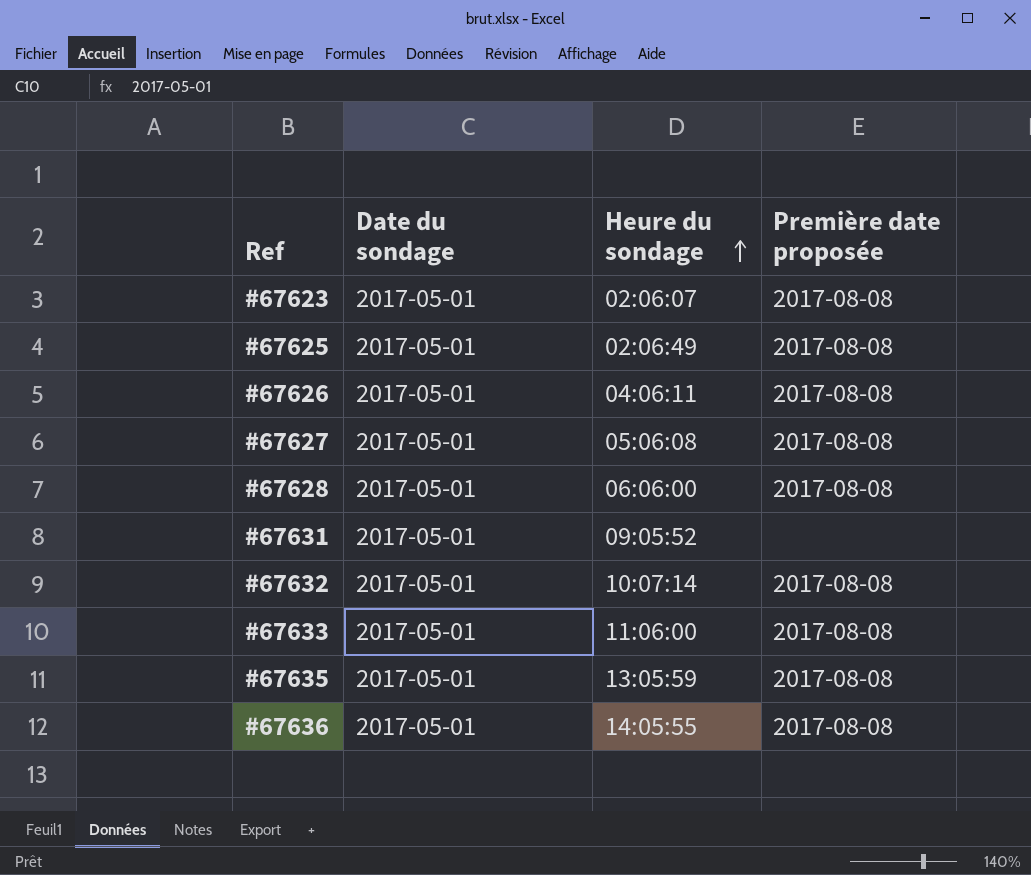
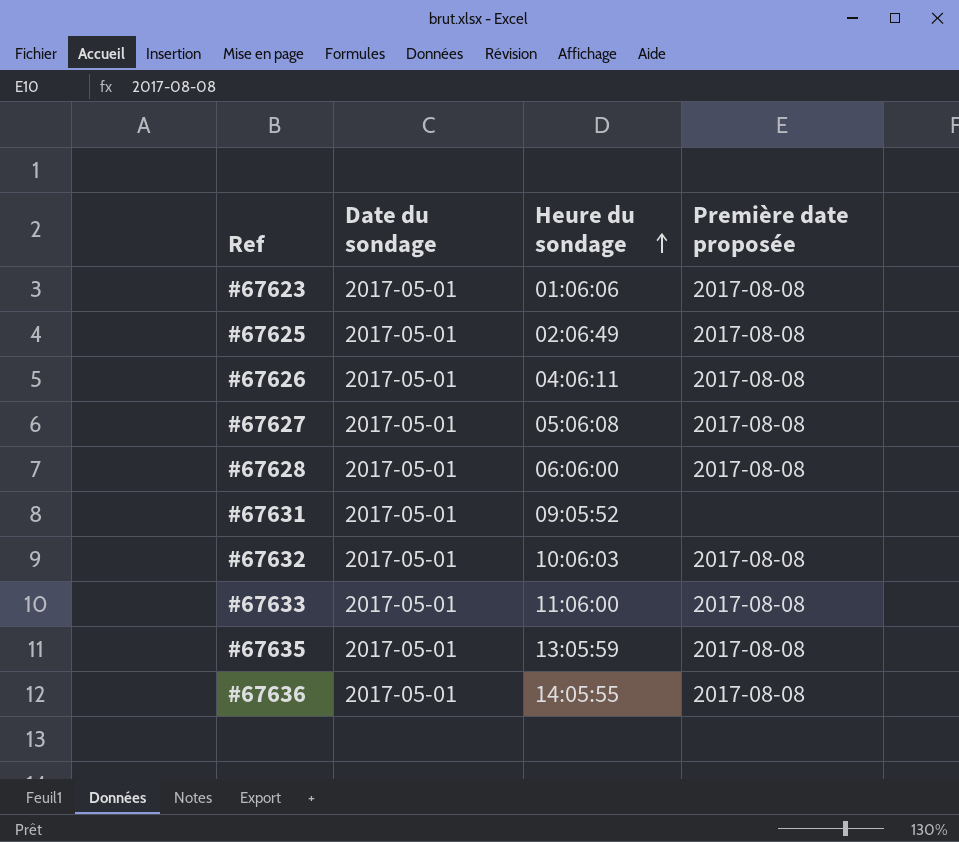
#67623 | Heure du sondage: 02:06:07 -> 01:06:06
#67632 | Heure du sondage: 10:07:14 -> 10:06:03

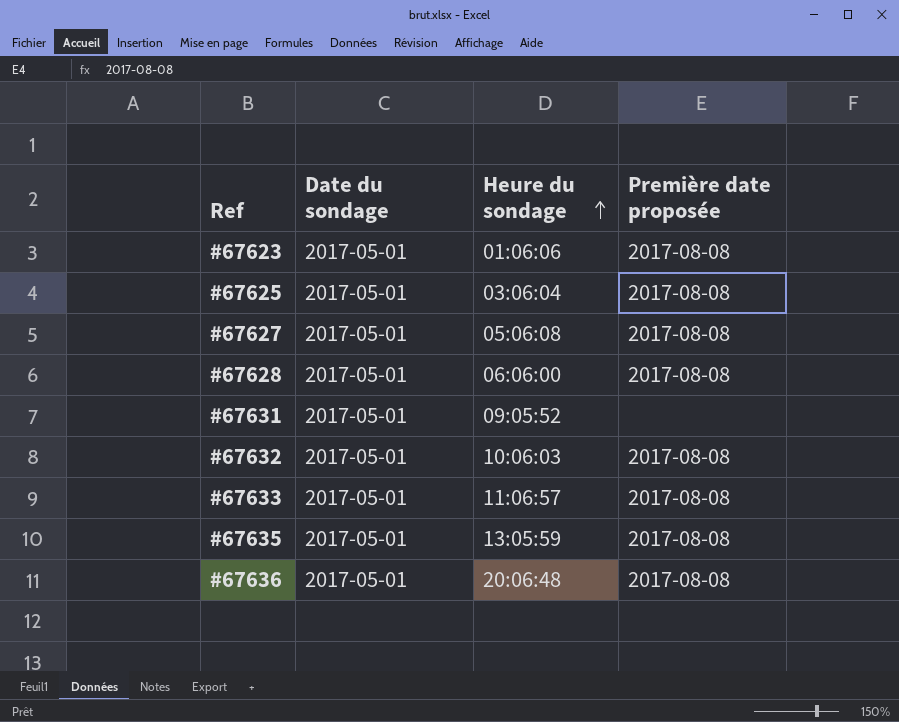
row #67626: 2017-05-01 | 04:06:11 | 2017-08-08 -> none
#67625 | Heure du sondage: 02:06:49 -> 03:06:04
#67633 | Heure du sondage: 11:06:00 -> 11:06:57
#67636 | Heure du sondage: 14:05:55 -> 20:06:48

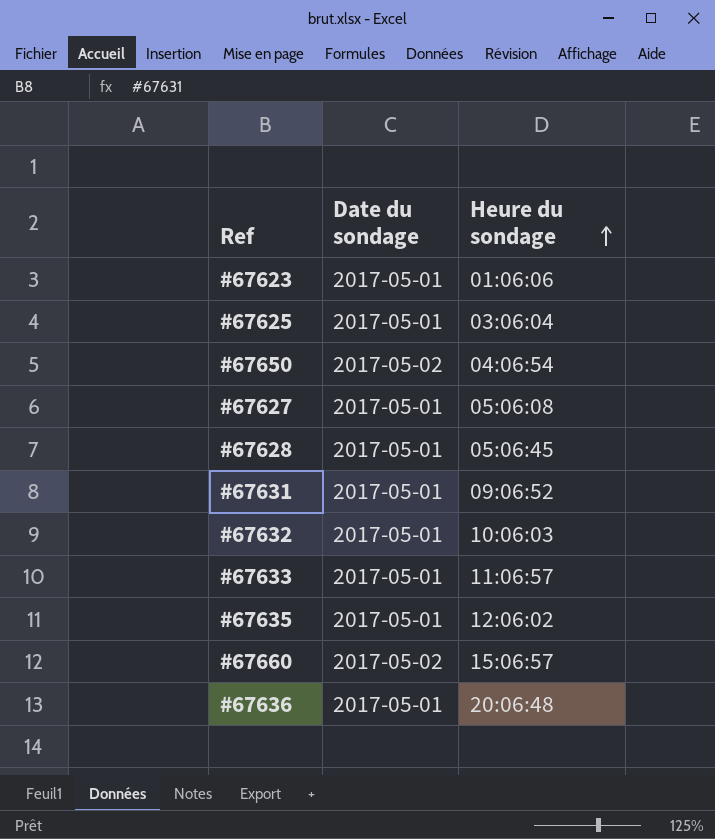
column Première date proposée | position: 4 -> none
row #67650: none -> 2017-05-02 | 04:06:54
#67628 | Heure du sondage: 06:06:00 -> 05:06:45
#67631 | Heure du sondage: 09:05:52 -> 09:06:52
#67635 | Heure du sondage: 13:05:59 -> 12:06:02
row #67660: none -> 2017-05-02 | 15:06:57

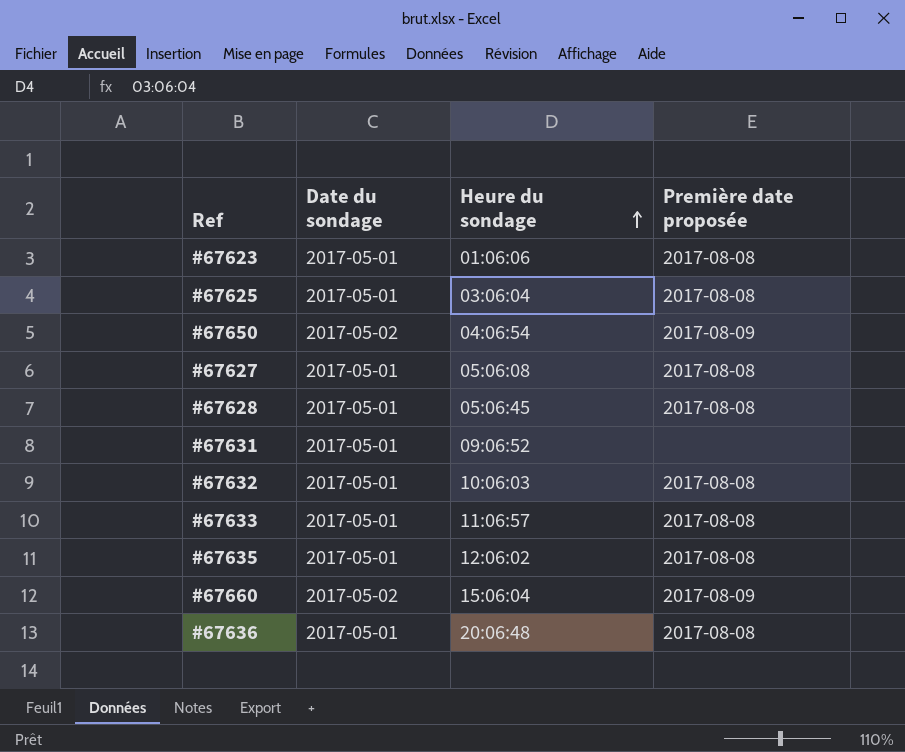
column Première date proposée | position: none -> 4
#67660 | Heure du sondage: 15:06:57 -> 15:06:04

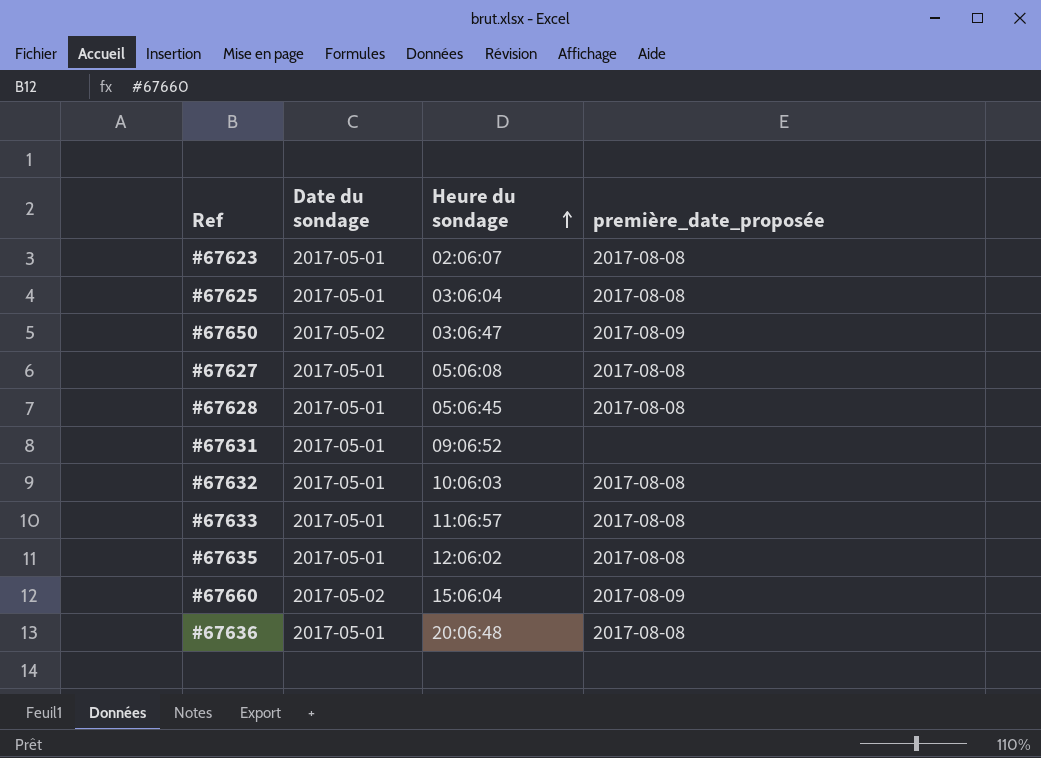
column name: Première date proposée -> première_date_proposée
#67623 | Heure du sondage: 01:06:06 -> 02:06:07
#67650 | Heure du sondage: 04:06:54 -> 03:06:47

